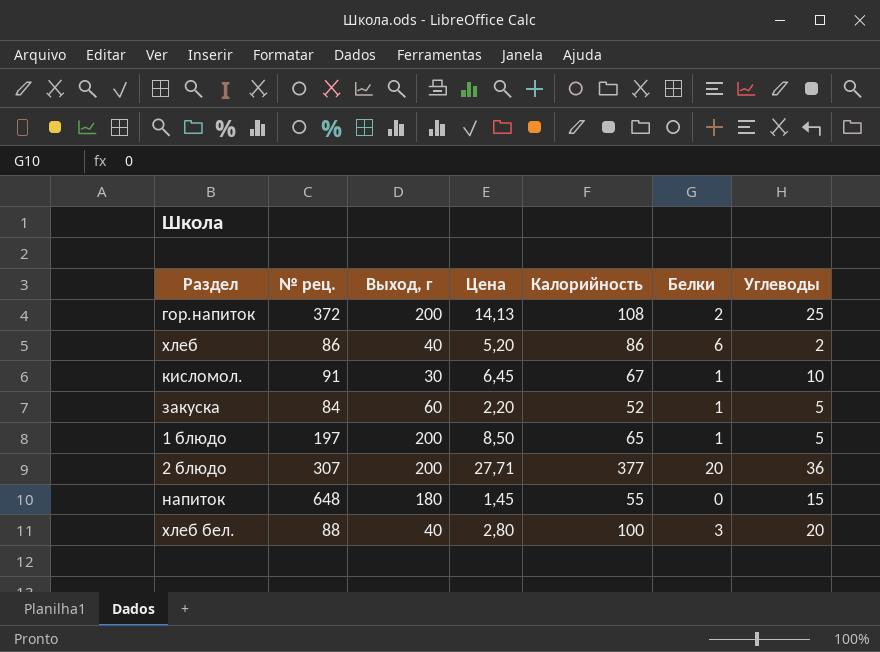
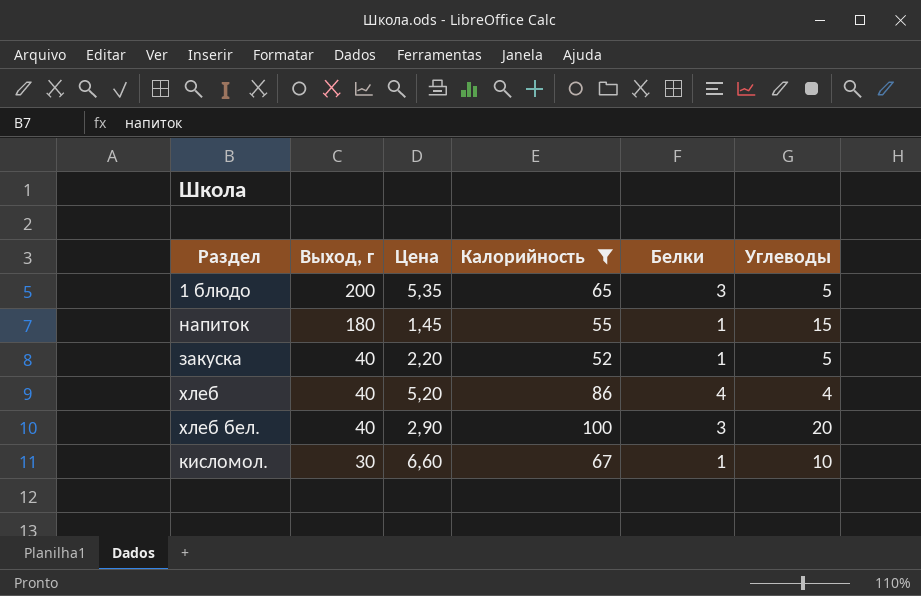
filter: none -> Калорийность <= 100
row order: none -> Выход, г descending
column № рец. | position: 2 -> none
1 блюдо | Цена: 8,50 -> 5,35
1 блюдо | Белки: 1 -> 3
напиток | Белки: 0 -> 1
закуска | Выход, г: 60 -> 40
хлеб | Белки: 6 -> 4
хлеб | Углеводы: 2 -> 4
хлеб бел. | Цена: 2,80 -> 2,90
кисломол. | Цена: 6,45 -> 6,60

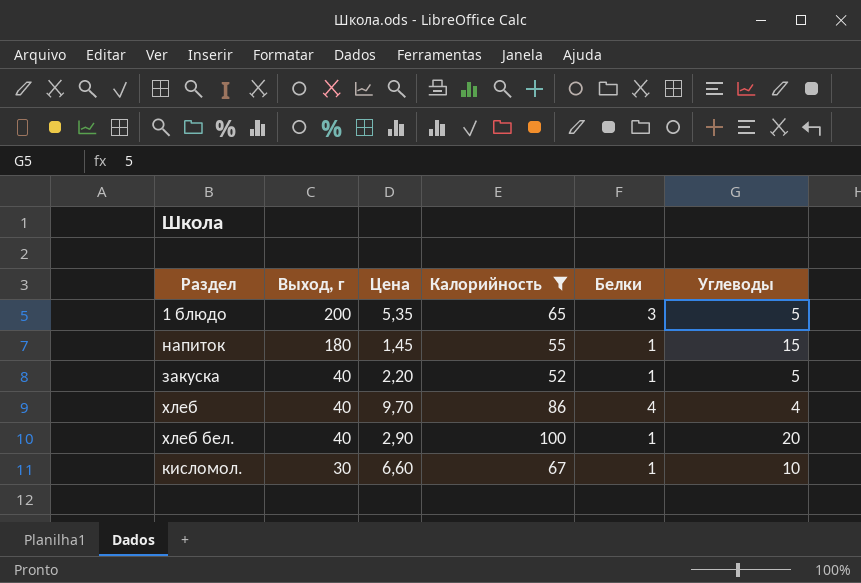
хлеб | Цена: 5,20 -> 9,70
хлеб бел. | Белки: 3 -> 1

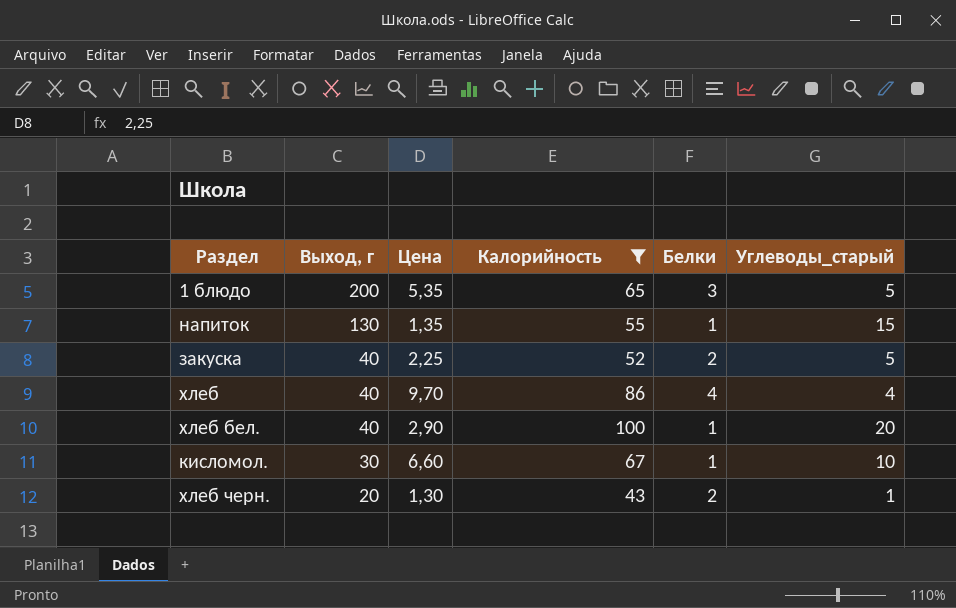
column name: Углеводы -> Углеводы_старый
напиток | Выход, г: 180 -> 130
напиток | Цена: 1,45 -> 1,35
закуска | Цена: 2,20 -> 2,25
закуска | Белки: 1 -> 2
row хлеб черн.: none -> 20 | 1,30 | 43 | 2 | 1

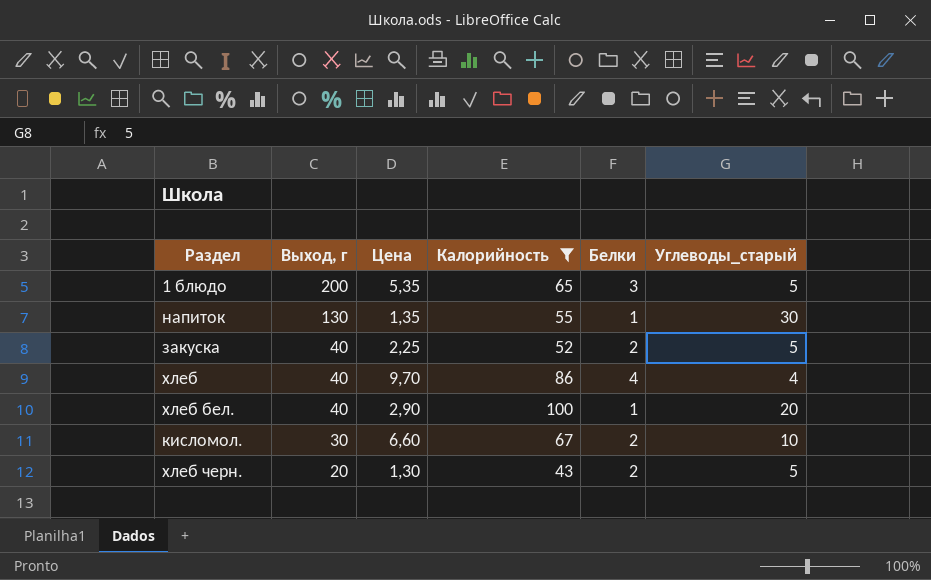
напиток | Углеводы_старый: 15 -> 30
кисломол. | Белки: 1 -> 2
хлеб черн. | Углеводы_старый: 1 -> 5

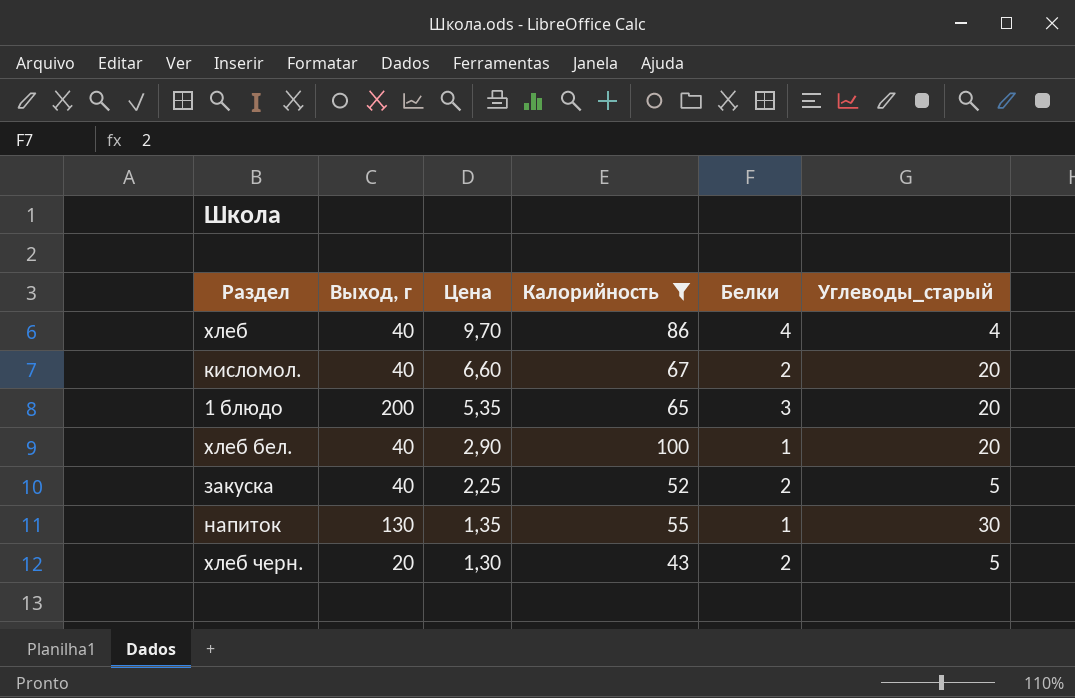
row order: Выход, г descending -> Цена descending
кисломол. | Выход, г: 30 -> 40
кисломол. | Углеводы_старый: 10 -> 20
1 блюдо | Углеводы_старый: 5 -> 20

